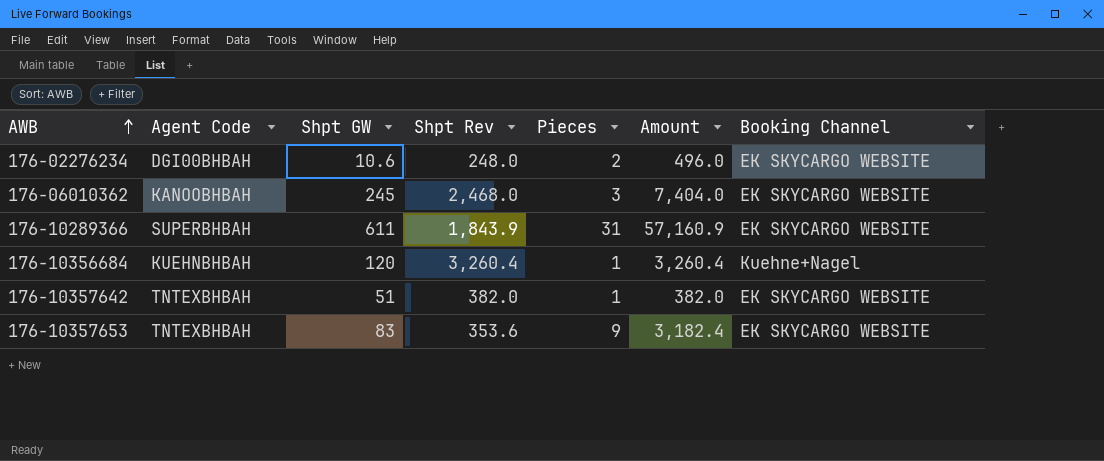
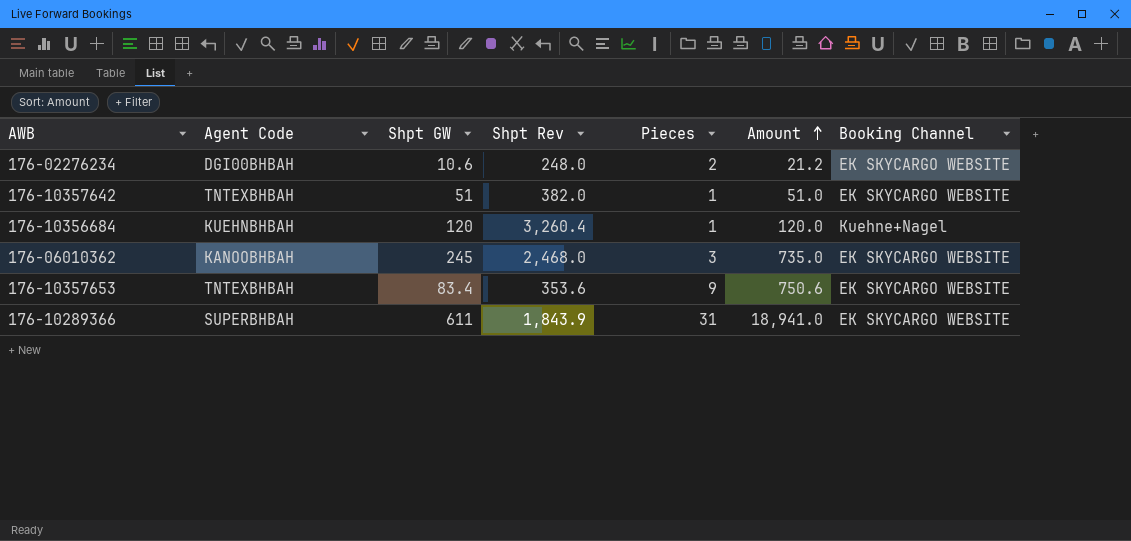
row order: AWB ascending -> Amount ascending
column Amount | formula: [Shpt Rev] * [Pieces] -> [Shpt GW] * [Pieces]
176-10357653 | Shpt GW: 83 -> 83.4

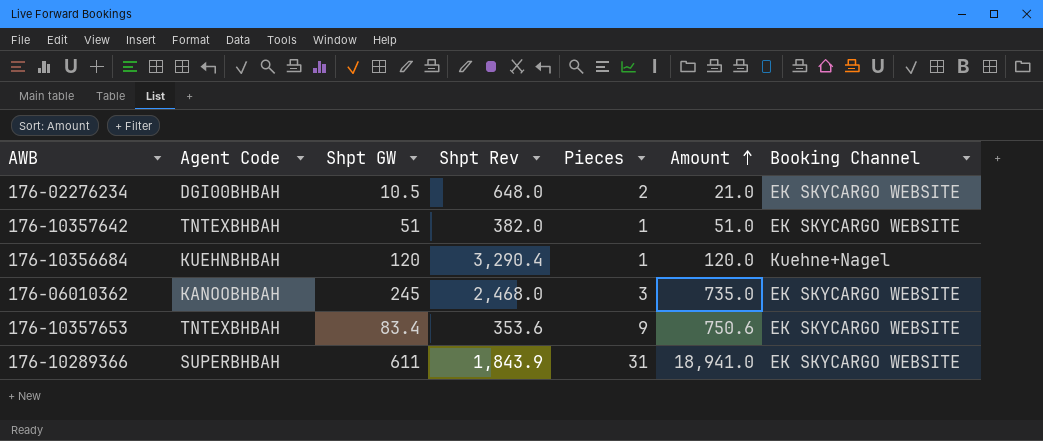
176-02276234 | Shpt GW: 10.6 -> 10.5
176-02276234 | Shpt Rev: 248.0 -> 648.0
176-02276234 | Amount: 21.2 -> 21.0
176-10356684 | Shpt Rev: 3,260.4 -> 3,290.4

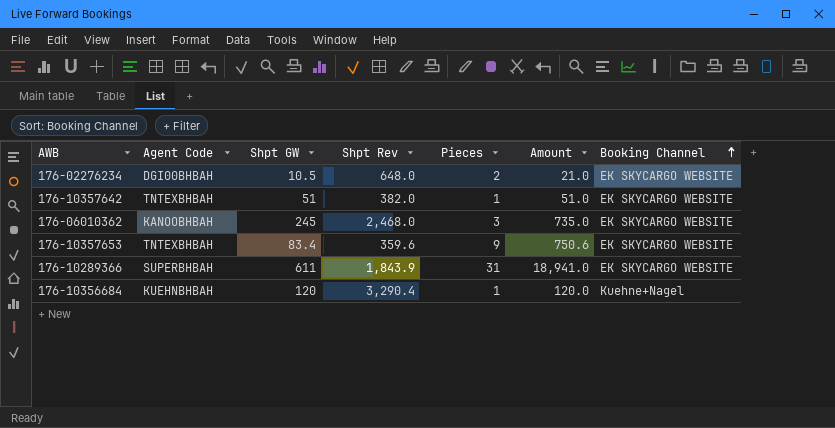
row order: Amount ascending -> Booking Channel ascending
176-10357653 | Shpt Rev: 353.6 -> 359.6

